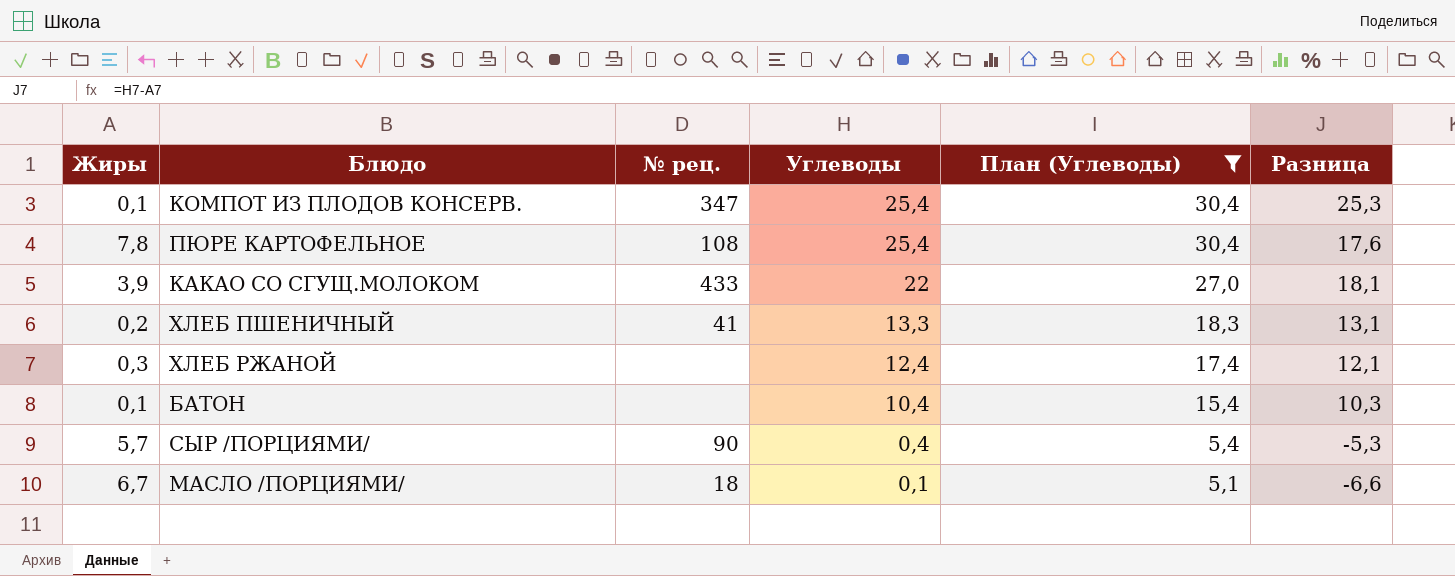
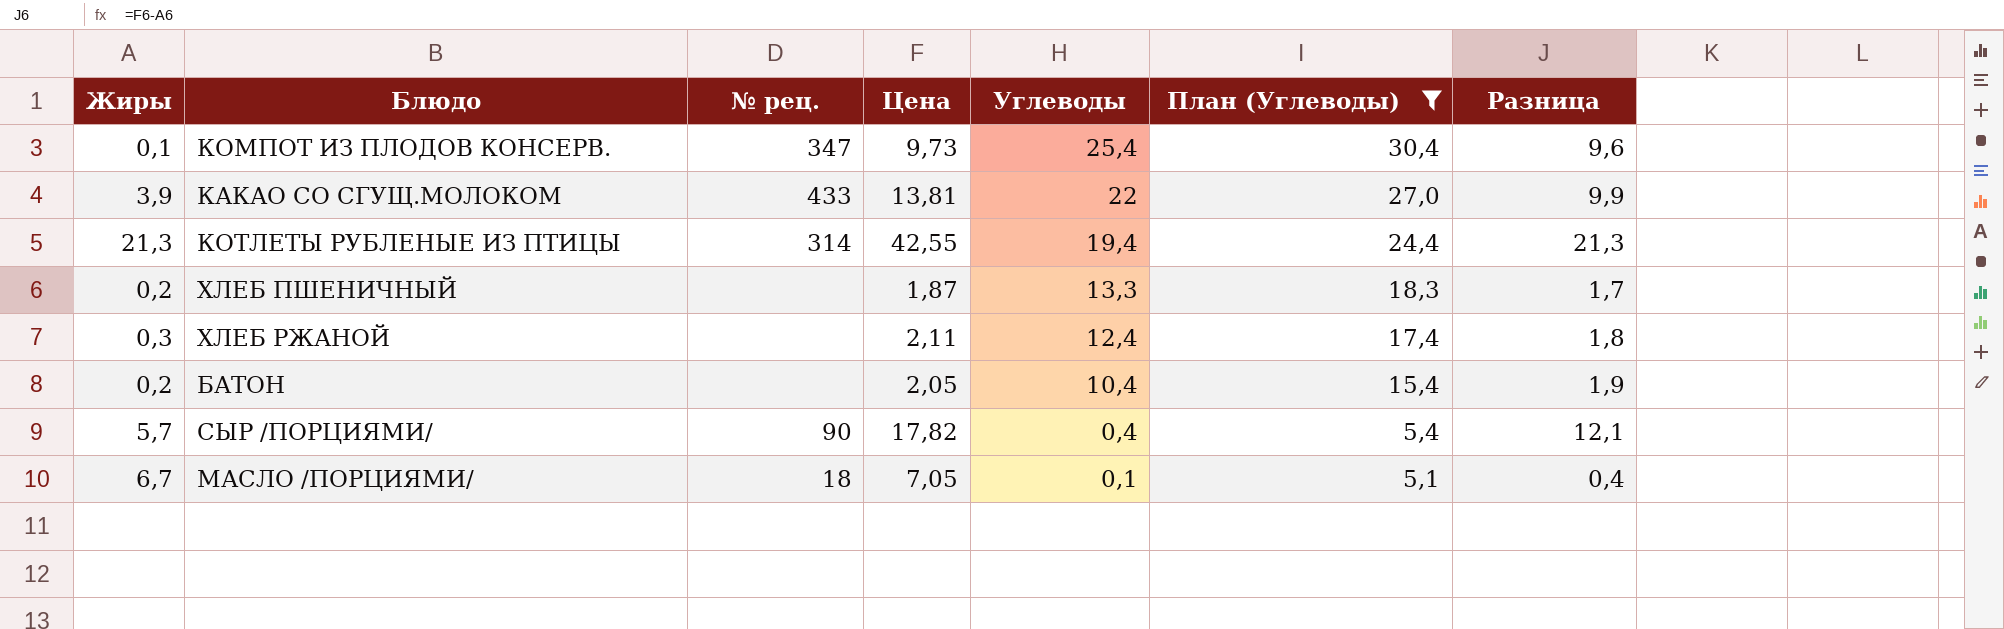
column Цена | position: none -> 4
column Разница | formula: [Углеводы] - [Жиры] -> [Цена] - [Жиры]
row ПЮРЕ КАРТОФЕЛЬНОЕ: 7,8 | 108 | 25,4 | 30,4 | 17,6 -> none
row КОТЛЕТЫ РУБЛЕНЫЕ ИЗ ПТИЦЫ: none -> 21,3 | 314 | 42,55 | 19,4 | 24,4 | 21,3
ХЛЕБ ПШЕНИЧНЫЙ | № рец.: 41 -> none
БАТОН | Жиры: 0,1 -> 0,2

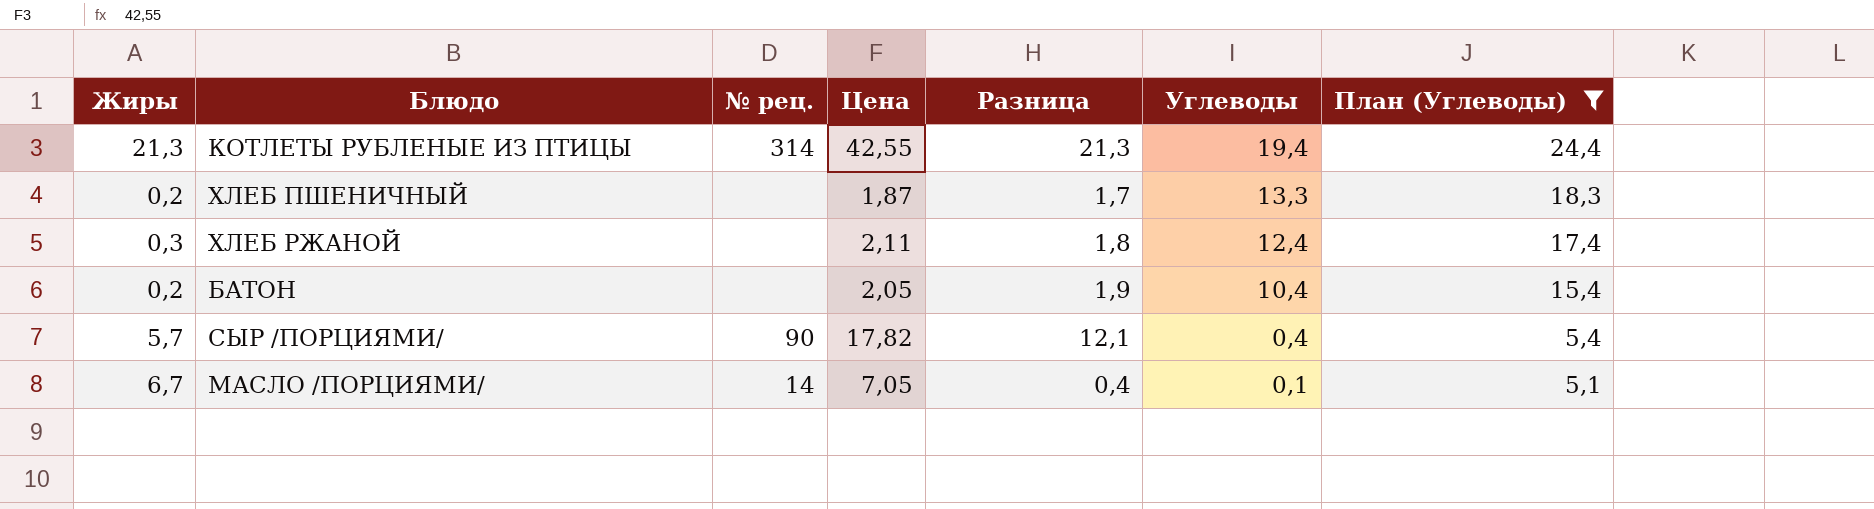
column Разница | position: 7 -> 5
row КОМПОТ ИЗ ПЛОДОВ КОНСЕРВ.: 0,1 | 347 | 9,73 | 25,4 | 30,4 | 9,6 -> none
row КАКАО СО СГУЩ.МОЛОКОМ: 3,9 | 433 | 13,81 | 22 | 27,0 | 9,9 -> none
МАСЛО /ПОРЦИЯМИ/ | № рец.: 18 -> 14

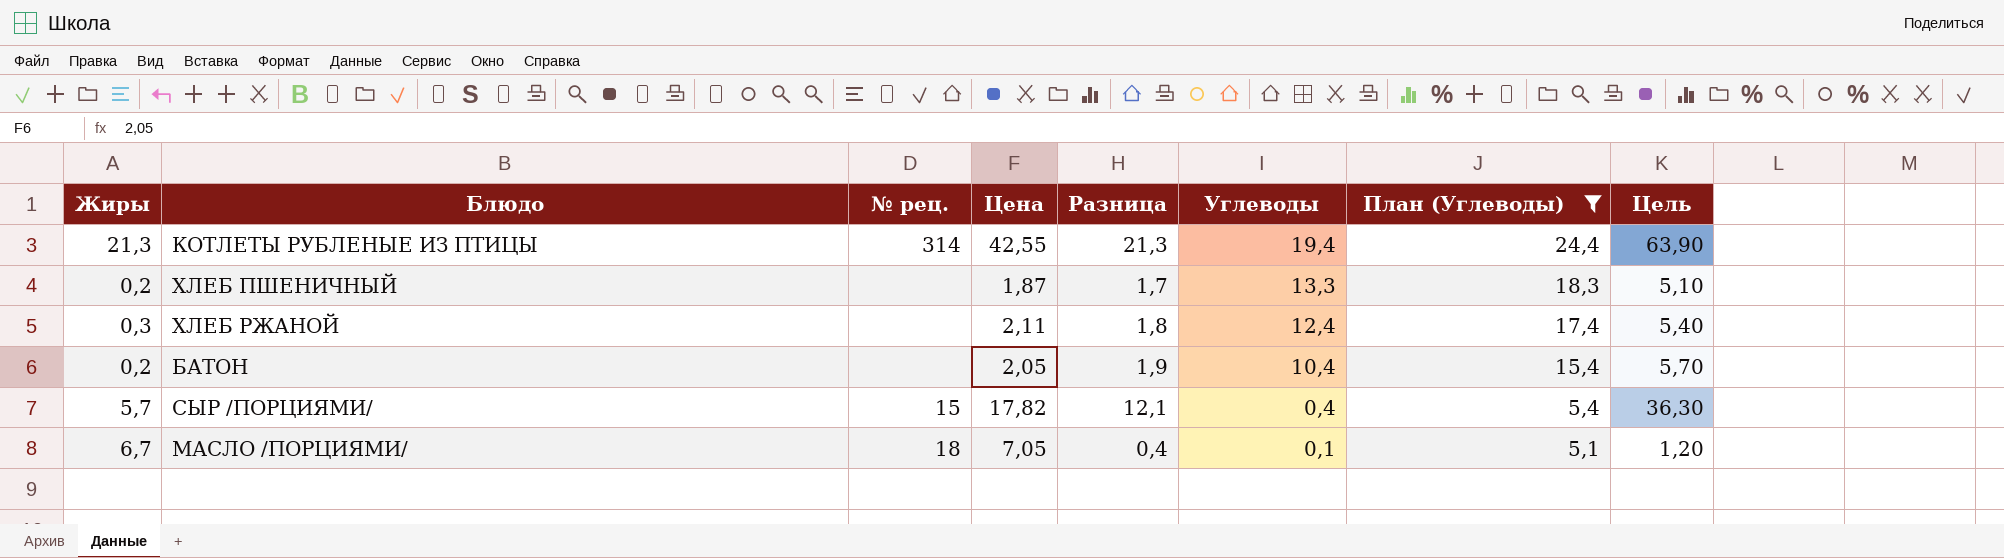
column Цель | formula: none -> [Разница] * 3
СЫР /ПОРЦИЯМИ/ | № рец.: 90 -> 15
МАСЛО /ПОРЦИЯМИ/ | № рец.: 14 -> 18

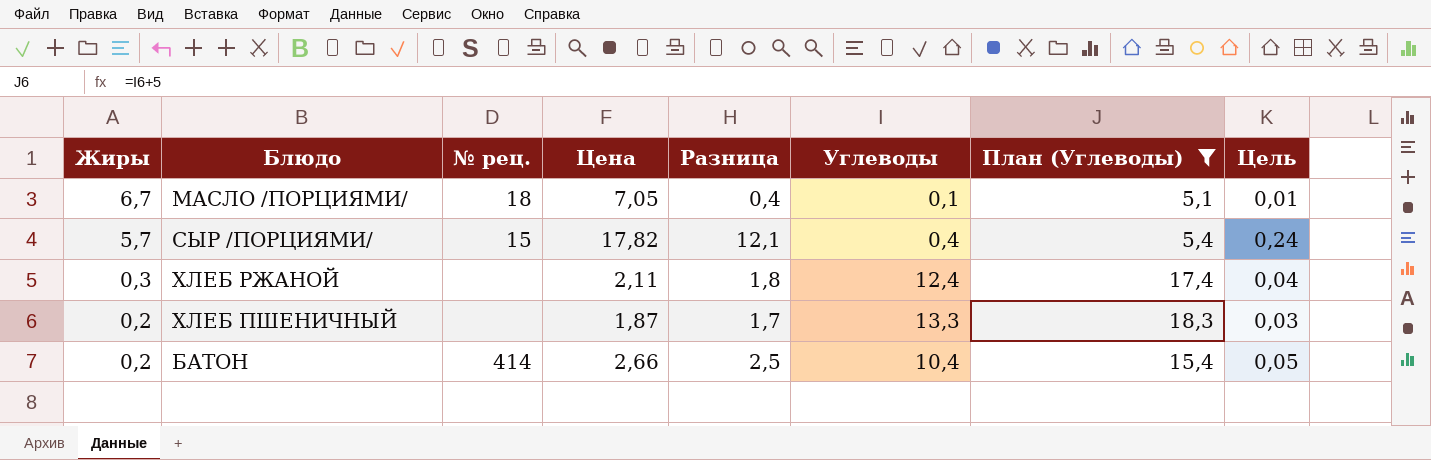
row order: Углеводы descending -> Жиры descending
column Цель | formula: [Разница] * 3 -> [Разница] * 0,02
row КОТЛЕТЫ РУБЛЕНЫЕ ИЗ ПТИЦЫ: 21,3 | 314 | 42,55 | 21,3 | 19,4 | 24,4 | 63,90 -> none
БАТОН | № рец.: none -> 414
БАТОН | Цена: 2,05 -> 2,66
БАТОН | Разница: 1,9 -> 2,5

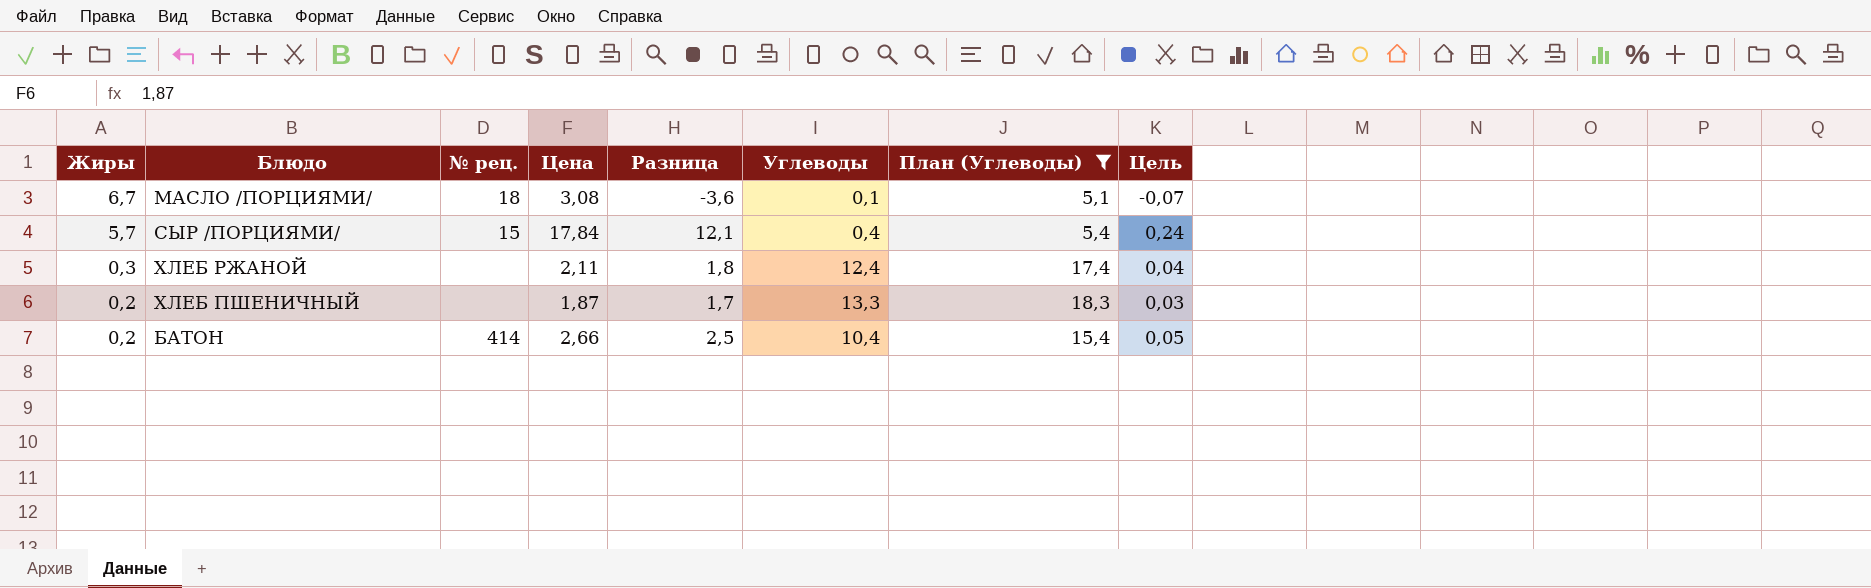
МАСЛО /ПОРЦИЯМИ/ | Цена: 7,05 -> 3,08
МАСЛО /ПОРЦИЯМИ/ | Разница: 0,4 -> -3,6
МАСЛО /ПОРЦИЯМИ/ | Цель: 0,01 -> -0,07
СЫР /ПОРЦИЯМИ/ | Цена: 17,82 -> 17,84

